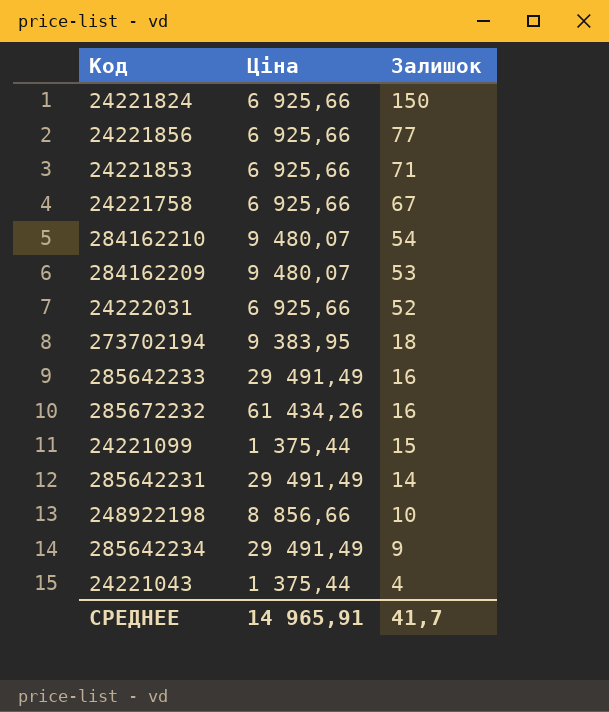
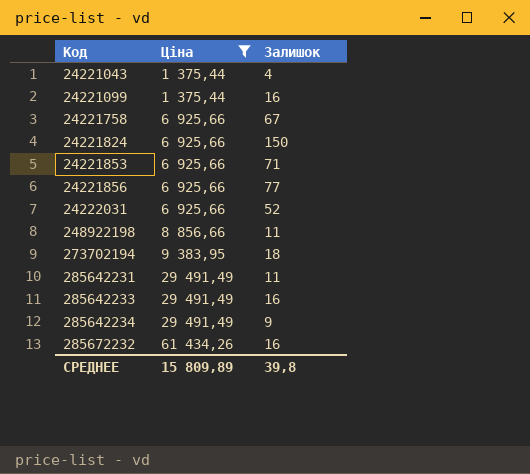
filter: none -> Ціна != 9 480,07
row order: Залишок descending -> Код ascending
24221099 | Залишок: 15 -> 16
248922198 | Залишок: 10 -> 11
285642231 | Залишок: 14 -> 11
СРЕДНЕЕ | Ціна: 14 965,91 -> 15 809,89
СРЕДНЕЕ | Залишок: 41,7 -> 39,8

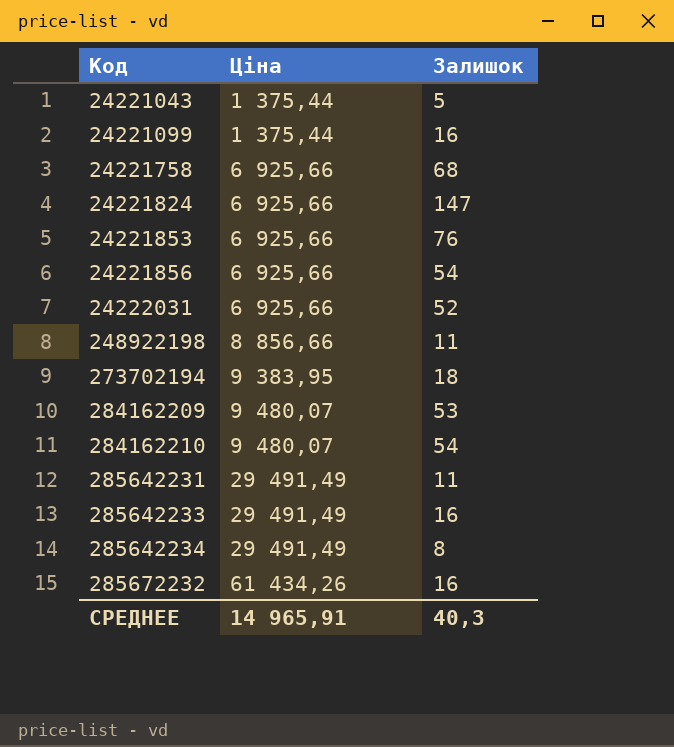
filter: Ціна != 9 480,07 -> none
24221043 | Залишок: 4 -> 5
24221758 | Залишок: 67 -> 68
24221824 | Залишок: 150 -> 147
24221853 | Залишок: 71 -> 76
24221856 | Залишок: 77 -> 54
285642234 | Залишок: 9 -> 8
СРЕДНЕЕ | Ціна: 15 809,89 -> 14 965,91
СРЕДНЕЕ | Залишок: 39,8 -> 40,3

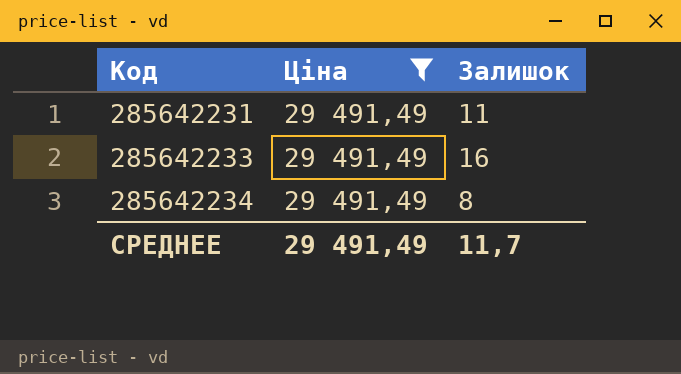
filter: none -> Ціна = 29 491,49
СРЕДНЕЕ | Ціна: 14 965,91 -> 29 491,49
СРЕДНЕЕ | Залишок: 40,3 -> 11,7

